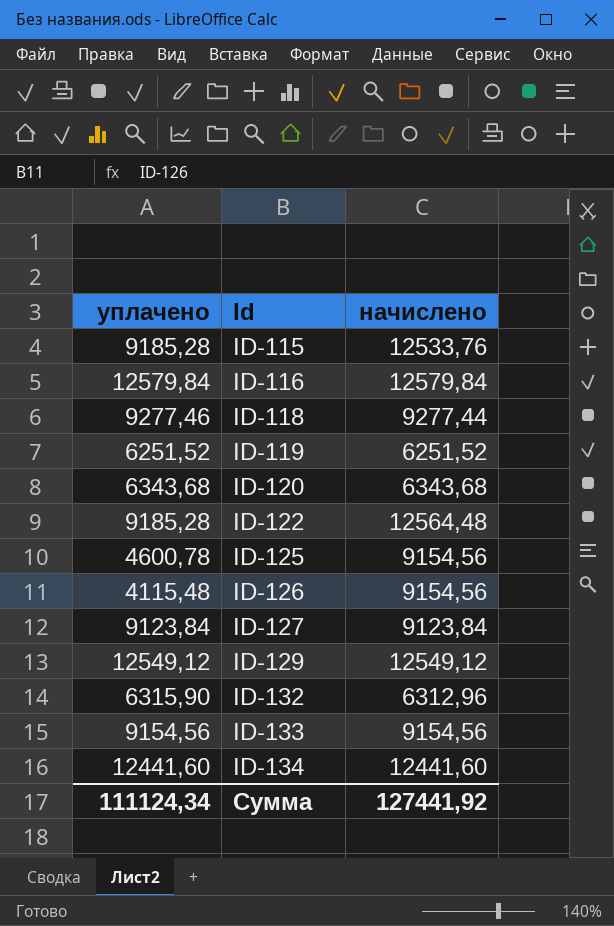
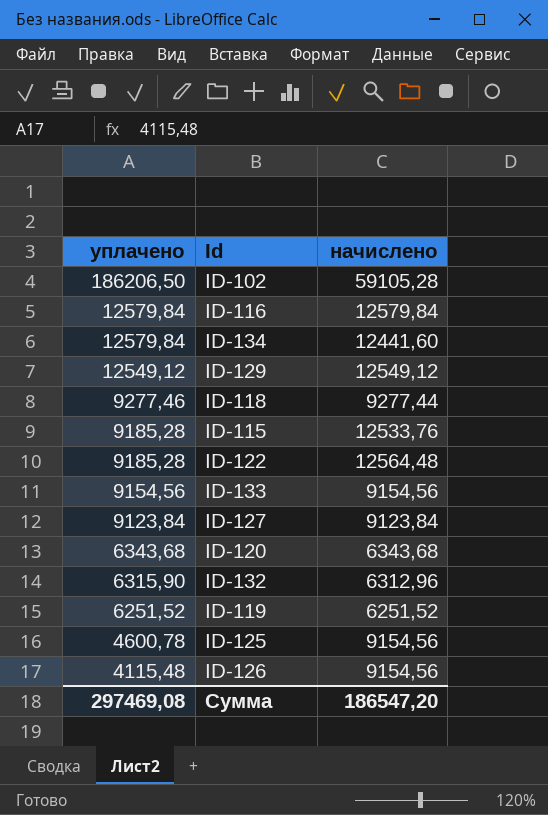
row order: Id ascending -> уплачено descending
row ID-102: none -> 186206,50 | 59105,28
ID-134 | уплачено: 12441,60 -> 12579,84
Сумма | уплачено: 111124,34 -> 297469,08
Сумма | начислено: 127441,92 -> 186547,20

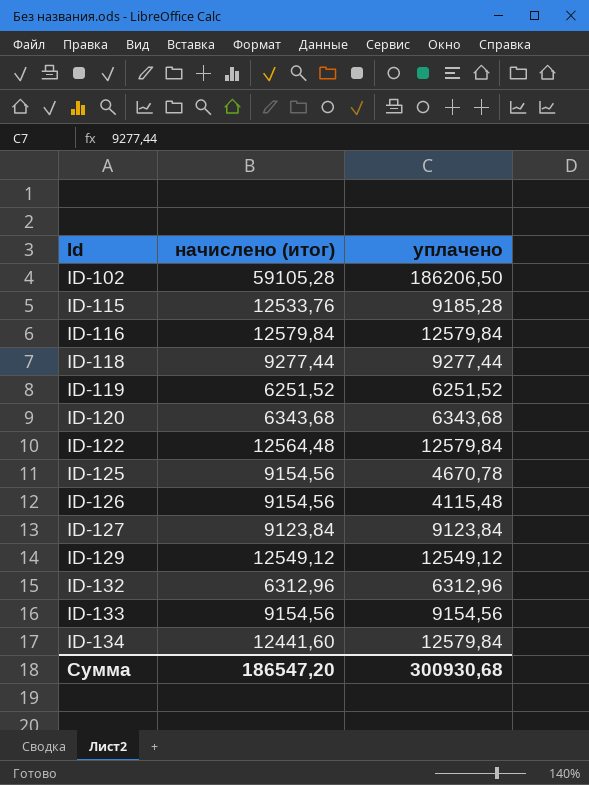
row order: уплачено descending -> Id ascending
column name: начислено -> начислено (итог)
column уплачено | position: 1 -> 3
ID-118 | уплачено: 9277,46 -> 9277,44
ID-122 | уплачено: 9185,28 -> 12579,84
ID-125 | уплачено: 4600,78 -> 4670,78
ID-132 | уплачено: 6315,90 -> 6312,96
Сумма | уплачено: 297469,08 -> 300930,68

